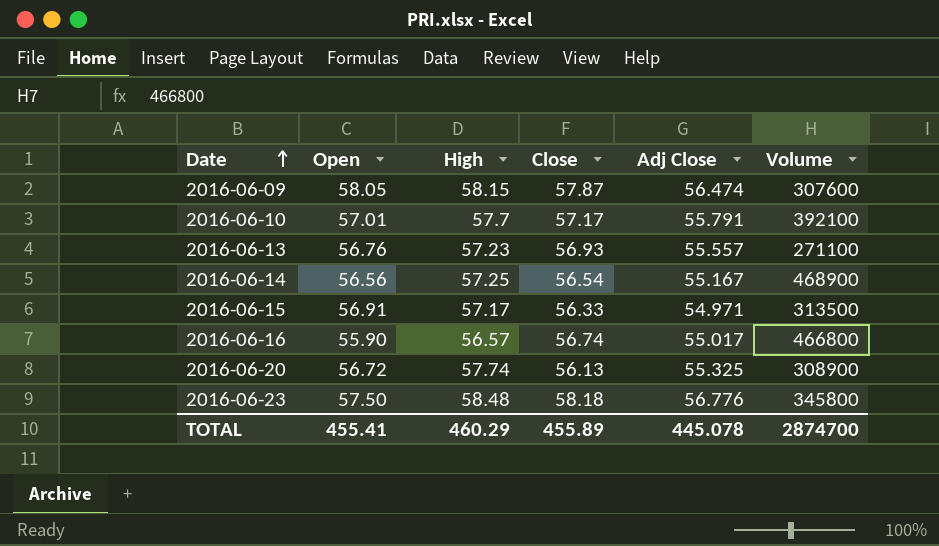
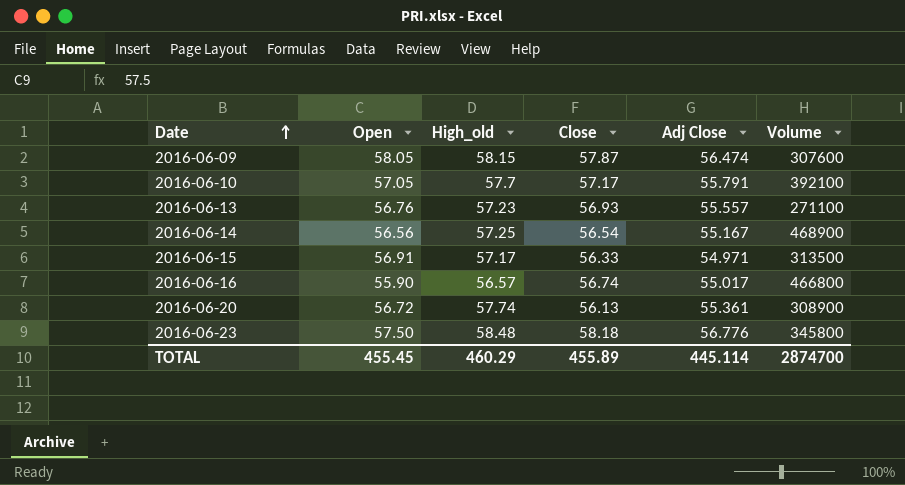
column name: High -> High_old
2016-06-10 | Open: 57.01 -> 57.05
2016-06-20 | Adj Close: 55.325 -> 55.361
TOTAL | Open: 455.41 -> 455.45
TOTAL | Adj Close: 445.078 -> 445.114

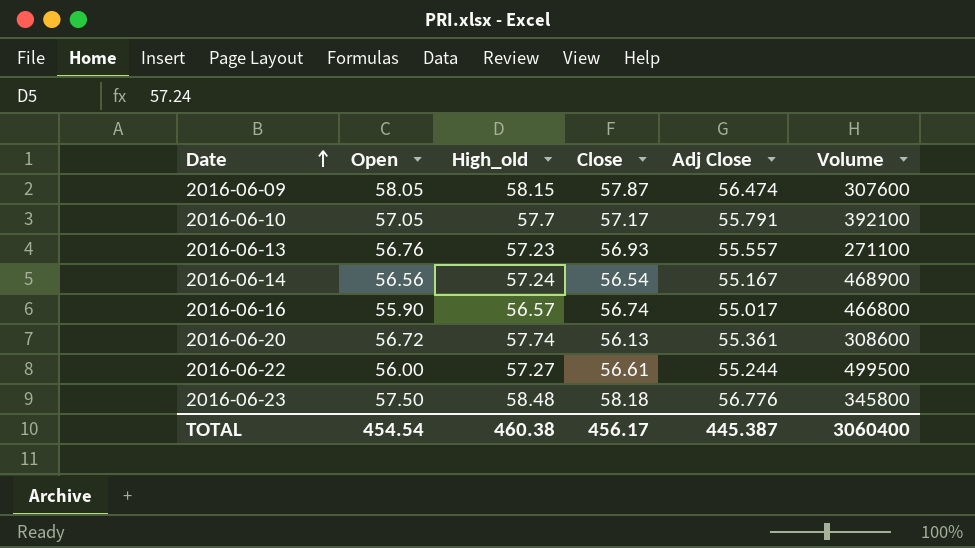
row 2016-06-15: 56.91 | 57.17 | 56.33 | 54.971 | 313500 -> none
2016-06-14 | High_old: 57.25 -> 57.24
2016-06-20 | Volume: 308900 -> 308600
row 2016-06-22: none -> 56.00 | 57.27 | 56.61 | 55.244 | 499500
TOTAL | Open: 455.45 -> 454.54
TOTAL | High_old: 460.29 -> 460.38
TOTAL | Close: 455.89 -> 456.17
TOTAL | Adj Close: 445.114 -> 445.387
TOTAL | Volume: 2874700 -> 3060400

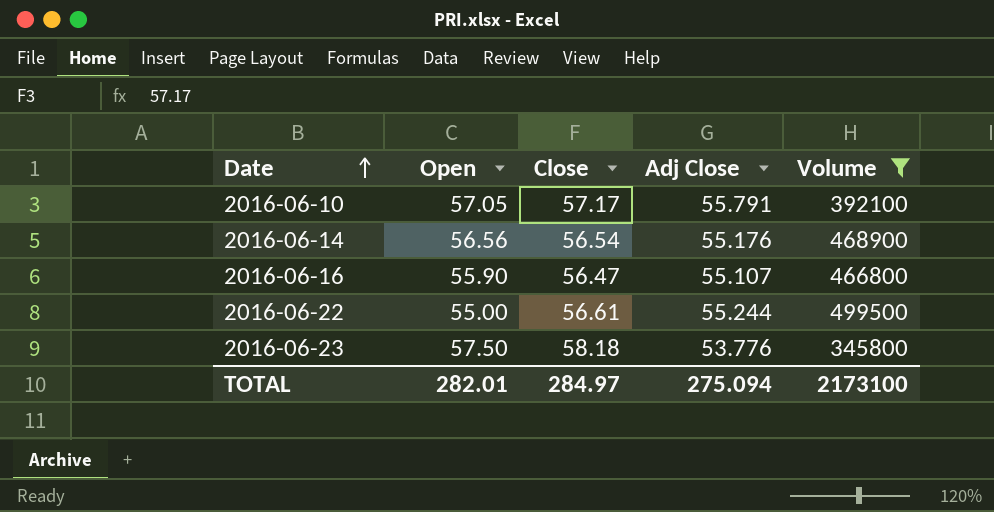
filter: none -> Volume >= 345800
column High_old | position: 3 -> none
2016-06-14 | Adj Close: 55.167 -> 55.176
2016-06-16 | Close: 56.74 -> 56.47
2016-06-16 | Adj Close: 55.017 -> 55.107
2016-06-22 | Open: 56.00 -> 55.00
2016-06-23 | Adj Close: 56.776 -> 53.776
TOTAL | Open: 454.54 -> 282.01
TOTAL | Close: 456.17 -> 284.97
TOTAL | Adj Close: 445.387 -> 275.094
TOTAL | Volume: 3060400 -> 2173100

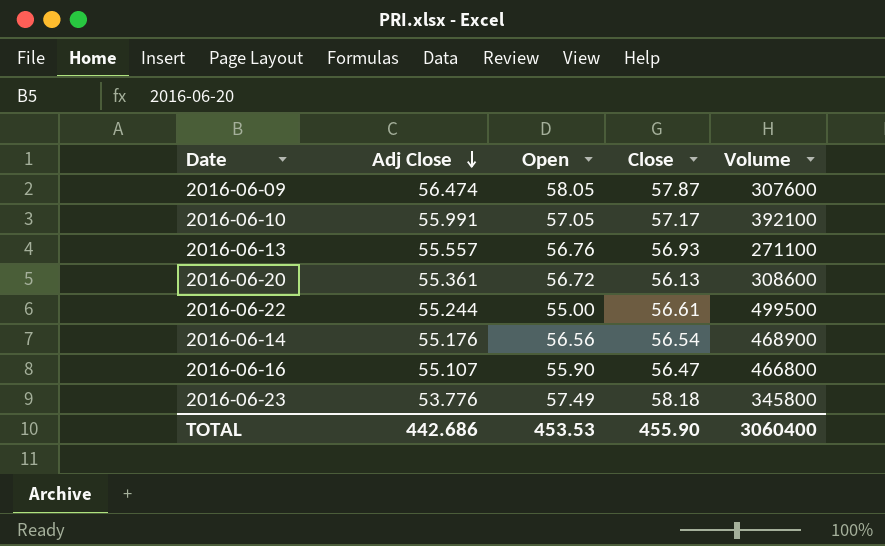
filter: Volume >= 345800 -> none
row order: Date ascending -> Adj Close descending
column Adj Close | position: 4 -> 2
2016-06-10 | Adj Close: 55.791 -> 55.991
2016-06-23 | Open: 57.50 -> 57.49
TOTAL | Adj Close: 275.094 -> 442.686
TOTAL | Open: 282.01 -> 453.53
TOTAL | Close: 284.97 -> 455.90
TOTAL | Volume: 2173100 -> 3060400

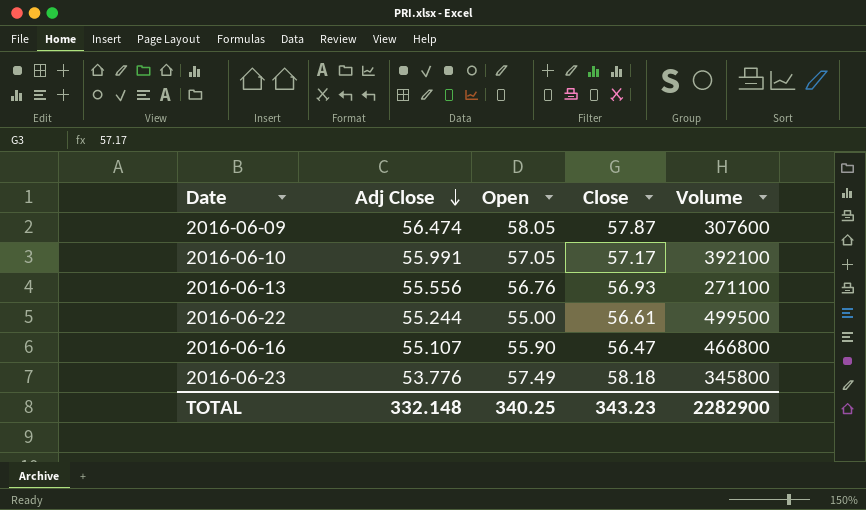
row 2016-06-20: 55.361 | 56.72 | 56.13 | 308600 -> none
row 2016-06-14: 55.176 | 56.56 | 56.54 | 468900 -> none
2016-06-13 | Adj Close: 55.557 -> 55.556
TOTAL | Adj Close: 442.686 -> 332.148
TOTAL | Open: 453.53 -> 340.25
TOTAL | Close: 455.90 -> 343.23
TOTAL | Volume: 3060400 -> 2282900

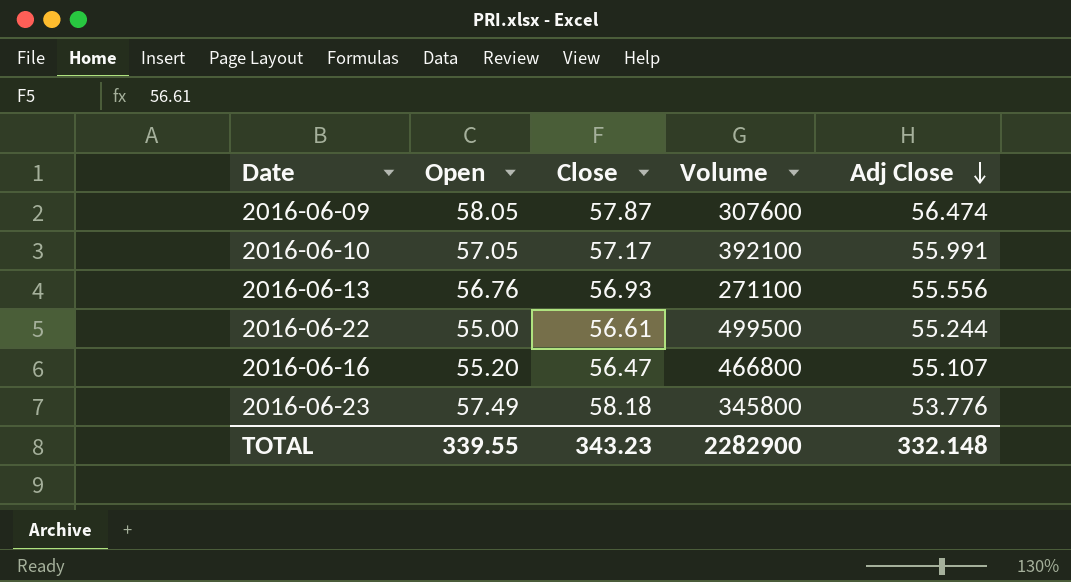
column Adj Close | position: 2 -> 5
2016-06-16 | Open: 55.90 -> 55.20
TOTAL | Open: 340.25 -> 339.55

